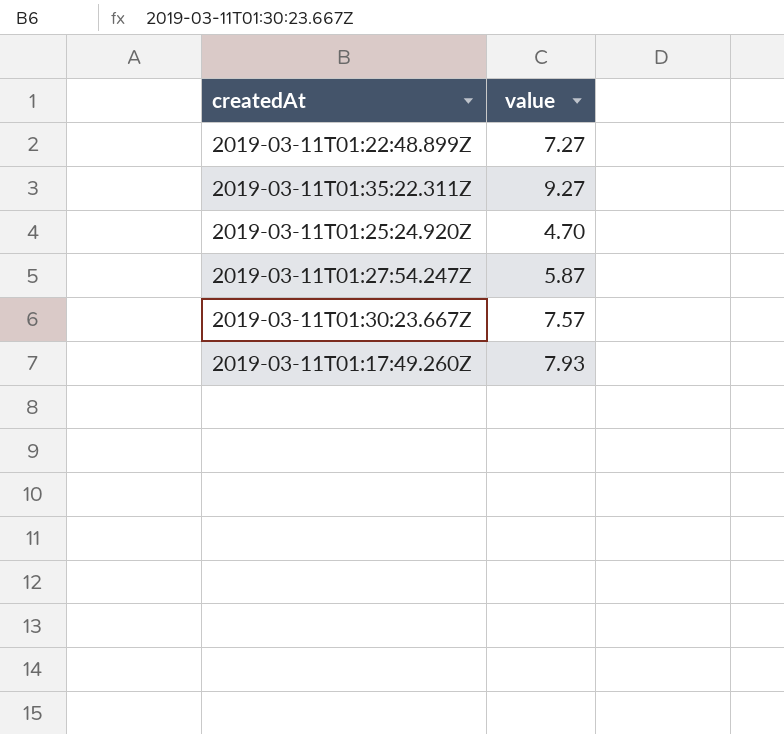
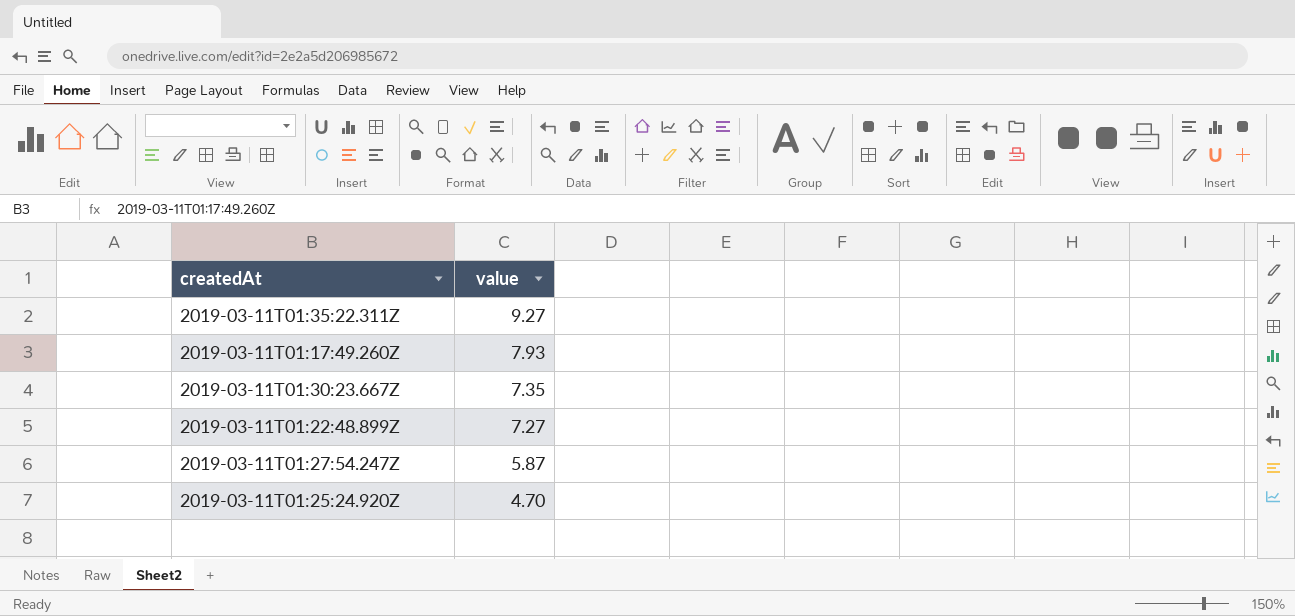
row order: none -> value descending
2019-03-11T01:30:23.667Z | value: 7.57 -> 7.35

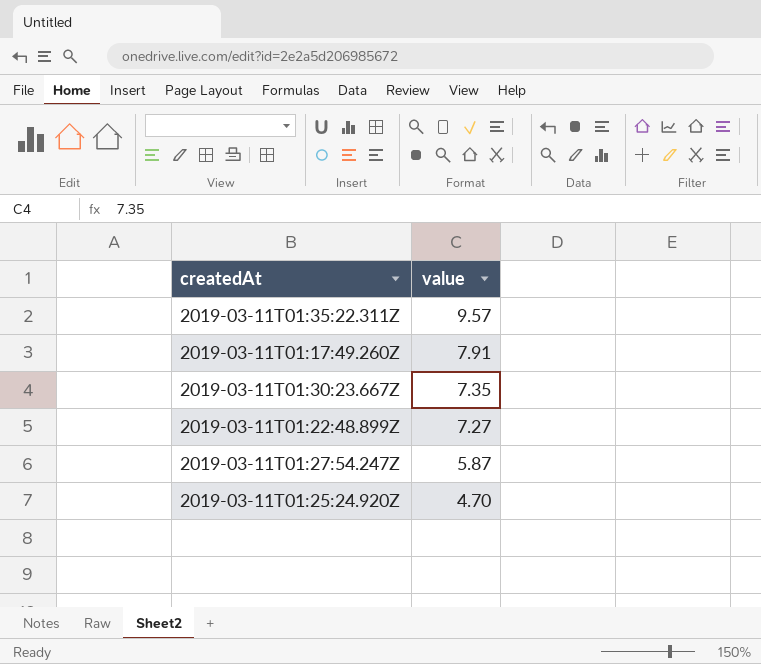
2019-03-11T01:35:22.311Z | value: 9.27 -> 9.57
2019-03-11T01:17:49.260Z | value: 7.93 -> 7.91

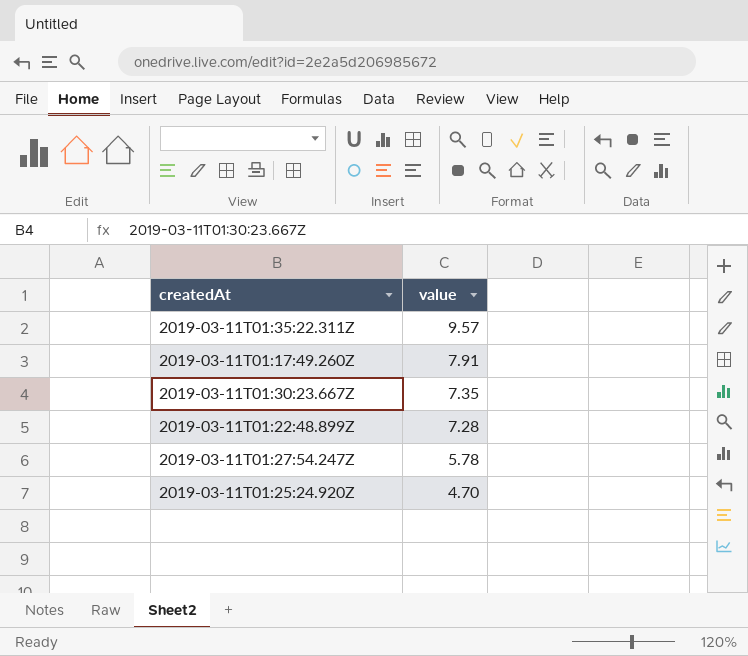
2019-03-11T01:22:48.899Z | value: 7.27 -> 7.28
2019-03-11T01:27:54.247Z | value: 5.87 -> 5.78

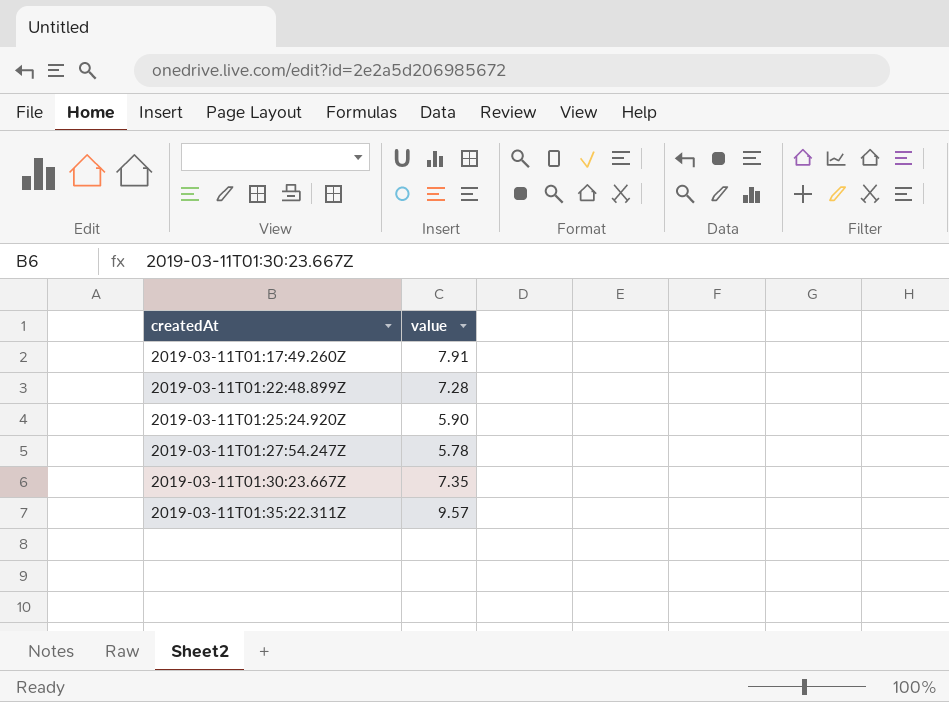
row order: value descending -> createdAt ascending
2019-03-11T01:25:24.920Z | value: 4.70 -> 5.90

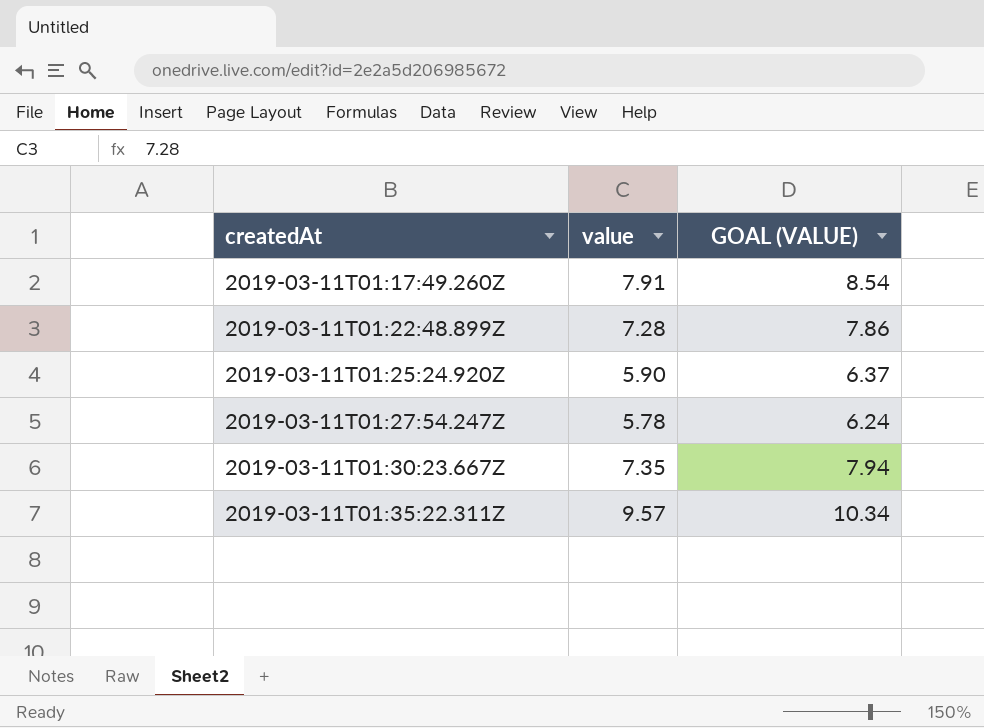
column GOAL (VALUE) | formula: none -> [value] * 1.08

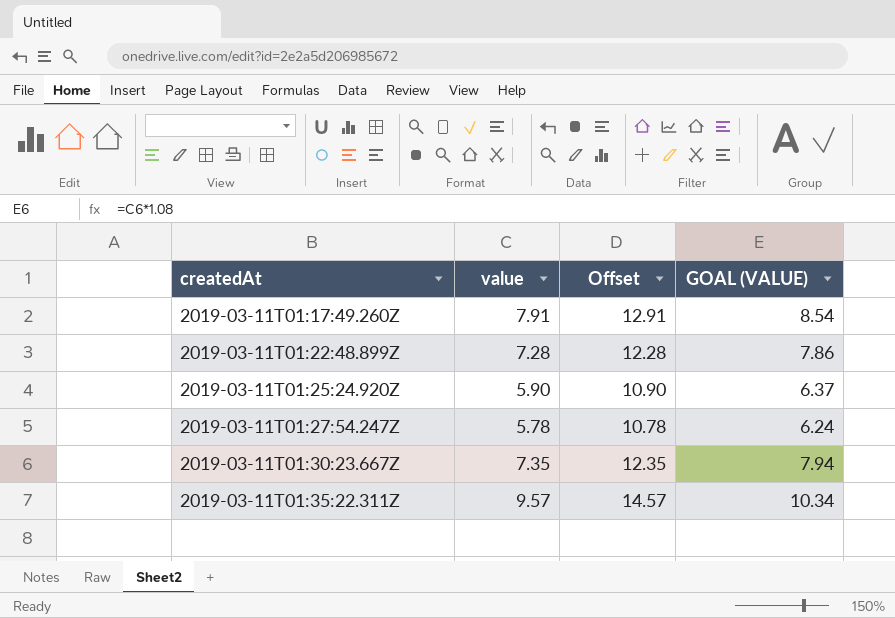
column Offset | formula: none -> [value] + 5

